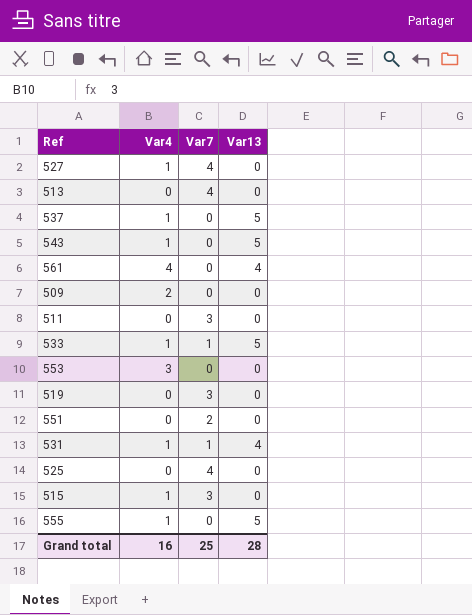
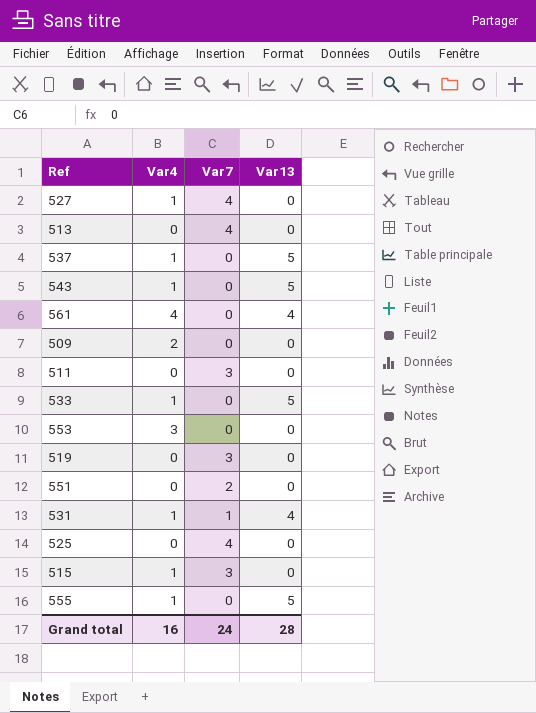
533 | Var7: 1 -> 0
Grand total | Var7: 25 -> 24

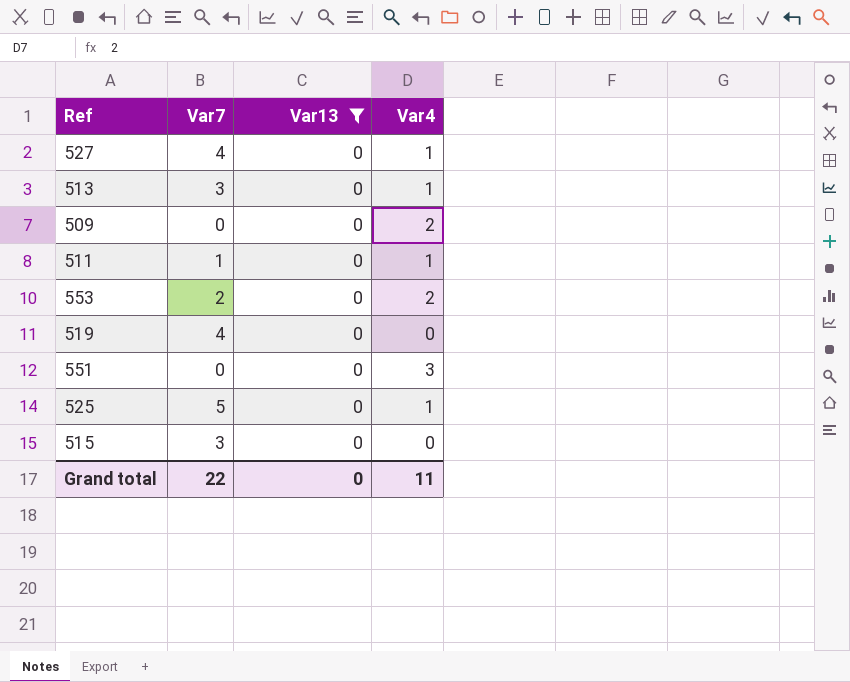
filter: none -> Var13 = 0
column Var4 | position: 2 -> 4
513 | Var7: 4 -> 3
513 | Var4: 0 -> 1
511 | Var7: 3 -> 1
511 | Var4: 0 -> 1
553 | Var7: 0 -> 2
553 | Var4: 3 -> 2
519 | Var7: 3 -> 4
551 | Var7: 2 -> 0
551 | Var4: 0 -> 3
525 | Var7: 4 -> 5
525 | Var4: 0 -> 1
515 | Var4: 1 -> 0
Grand total | Var7: 24 -> 22
Grand total | Var13: 28 -> 0
Grand total | Var4: 16 -> 11

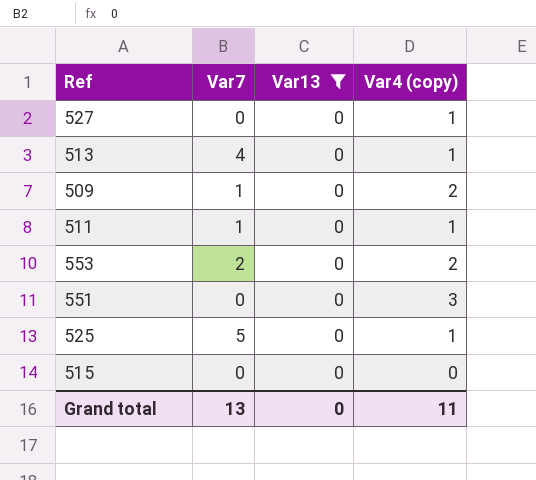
column name: Var4 -> Var4 (copy)
row 519: 4 | 0 | 0 -> none
527 | Var7: 4 -> 0
513 | Var7: 3 -> 4
509 | Var7: 0 -> 1
515 | Var7: 3 -> 0
Grand total | Var7: 22 -> 13

